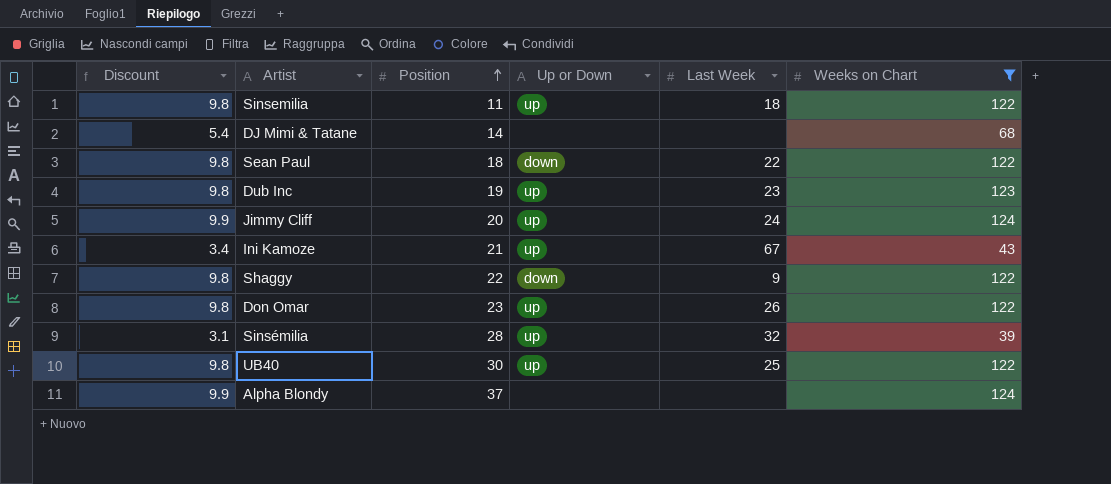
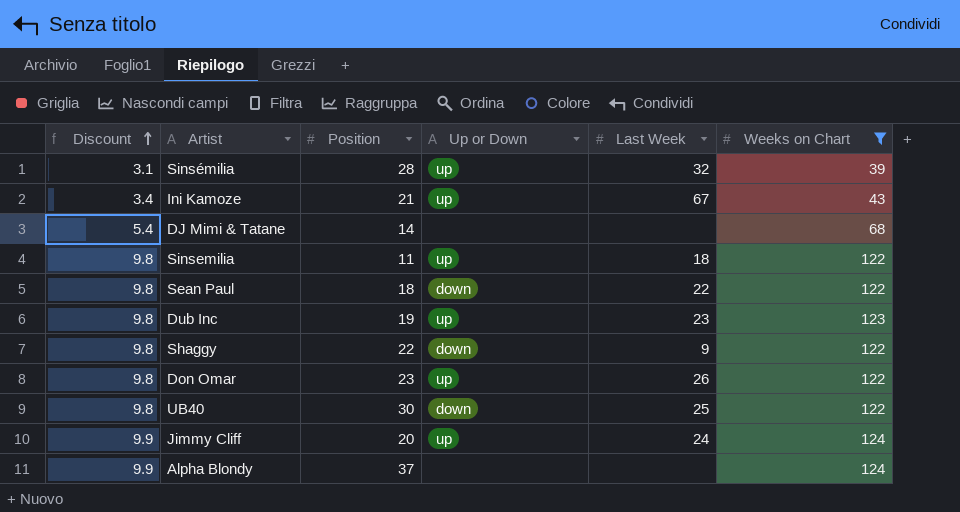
row order: Position ascending -> Discount ascending
UB40 | Up or Down: up -> down

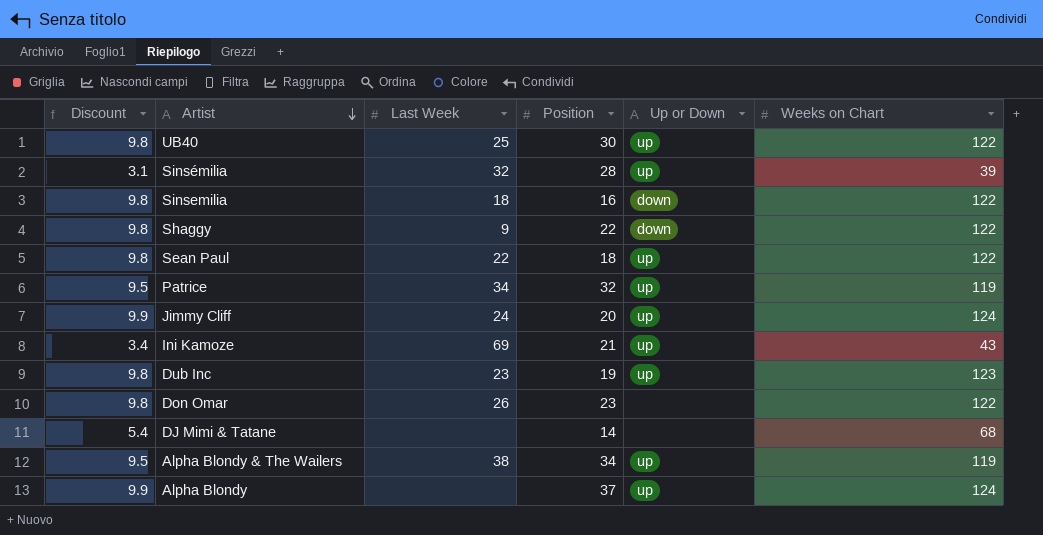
filter: Weeks on Chart != 119 -> none
row order: Discount ascending -> Artist descending
column Last Week | position: 5 -> 3
UB40 | Up or Down: down -> up
Sinsemilia | Position: 11 -> 16
Sinsemilia | Up or Down: up -> down
Sean Paul | Up or Down: down -> up
Ini Kamoze | Last Week: 67 -> 69
Don Omar | Up or Down: up -> none
Alpha Blondy | Up or Down: none -> up

